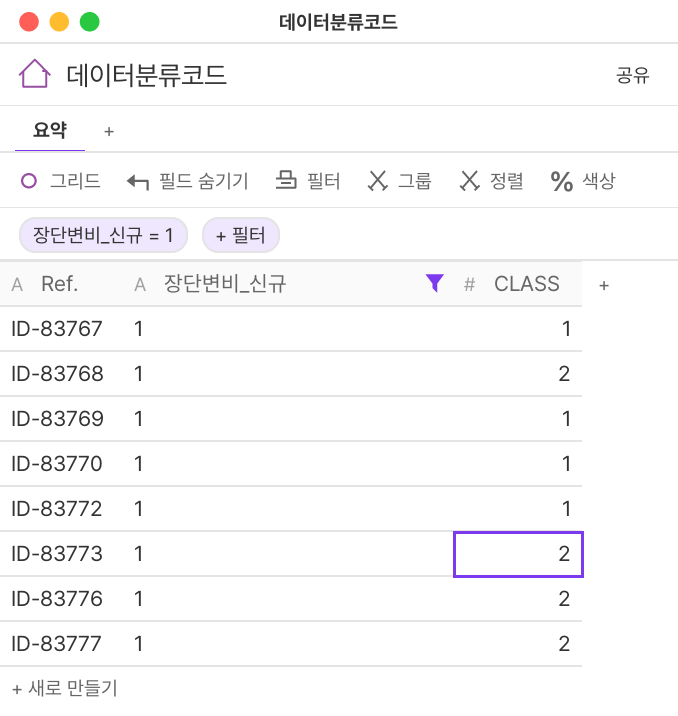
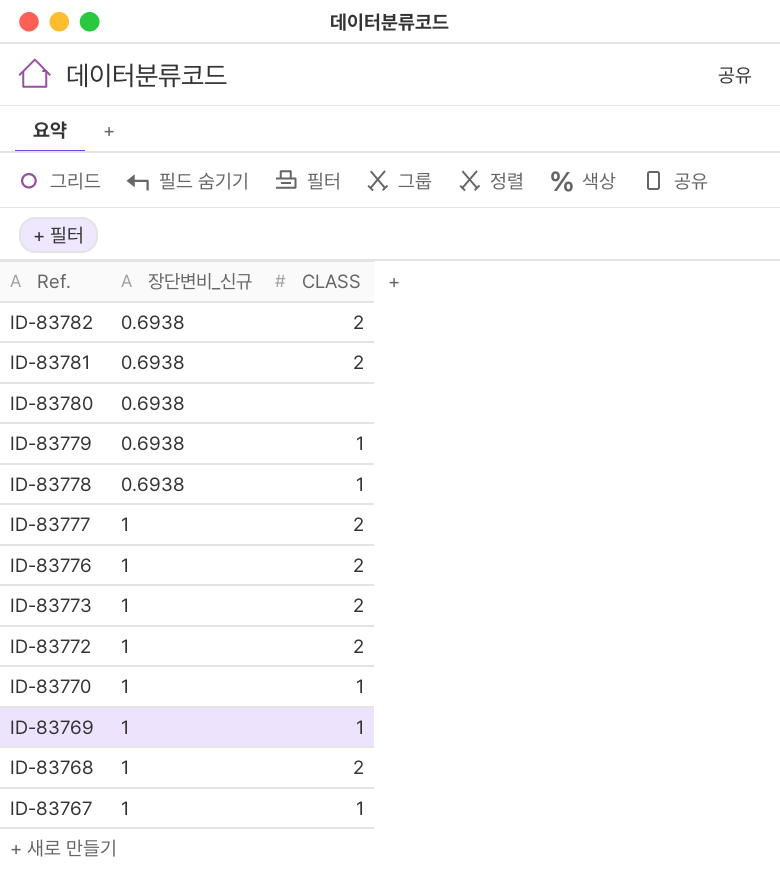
filter: 장단변비_신규 = 1 -> none
row order: Ref. ascending -> Ref. descending
ID-83772 | CLASS: 1 -> 2

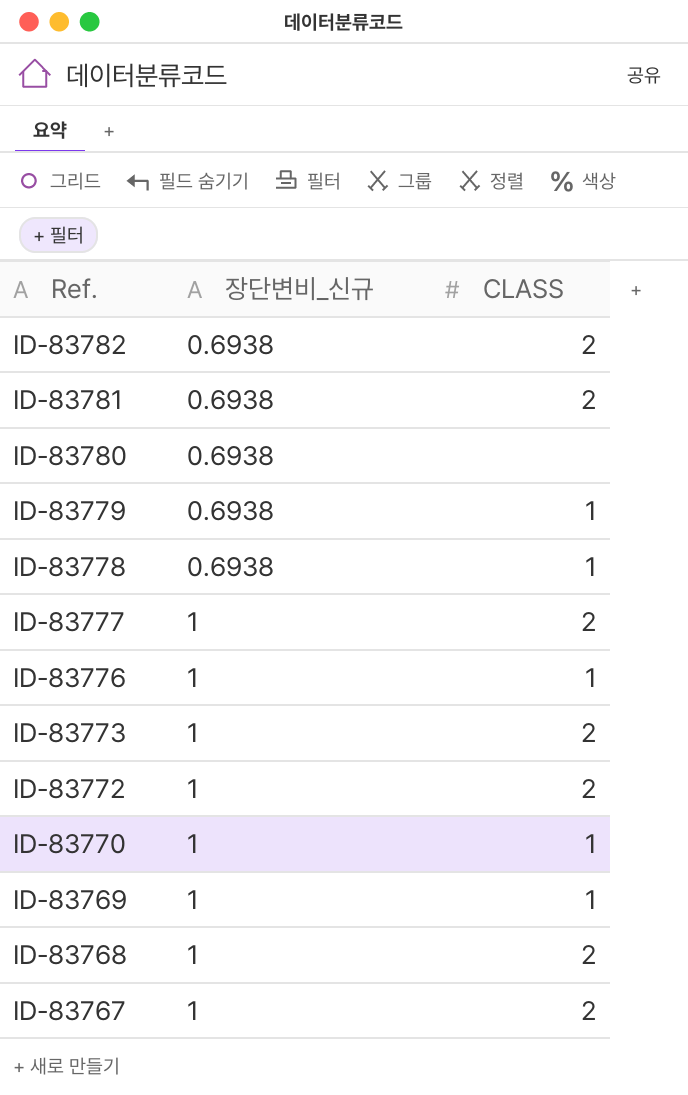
ID-83776 | CLASS: 2 -> 1
ID-83767 | CLASS: 1 -> 2

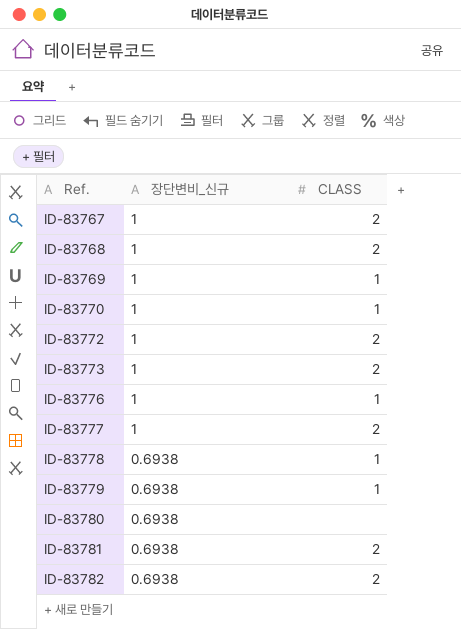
row order: Ref. descending -> Ref. ascending

